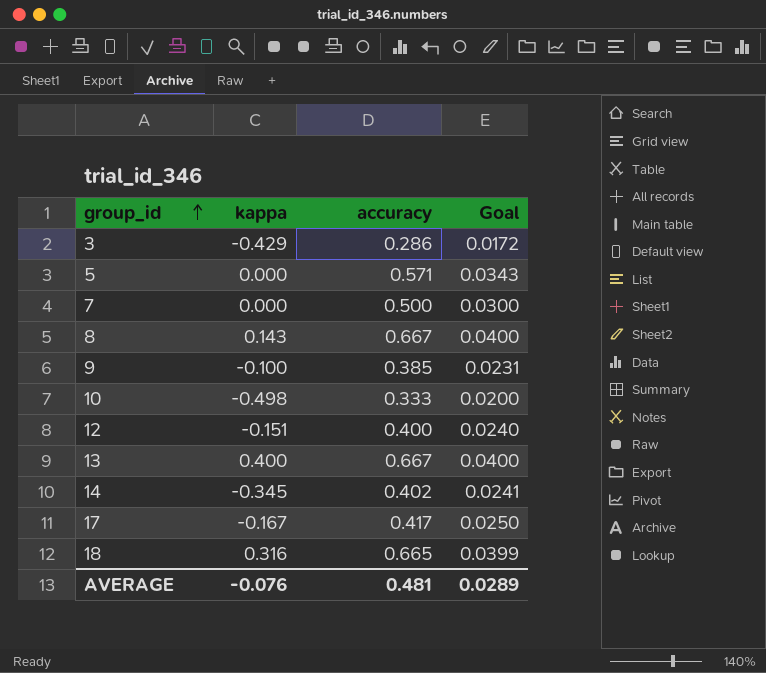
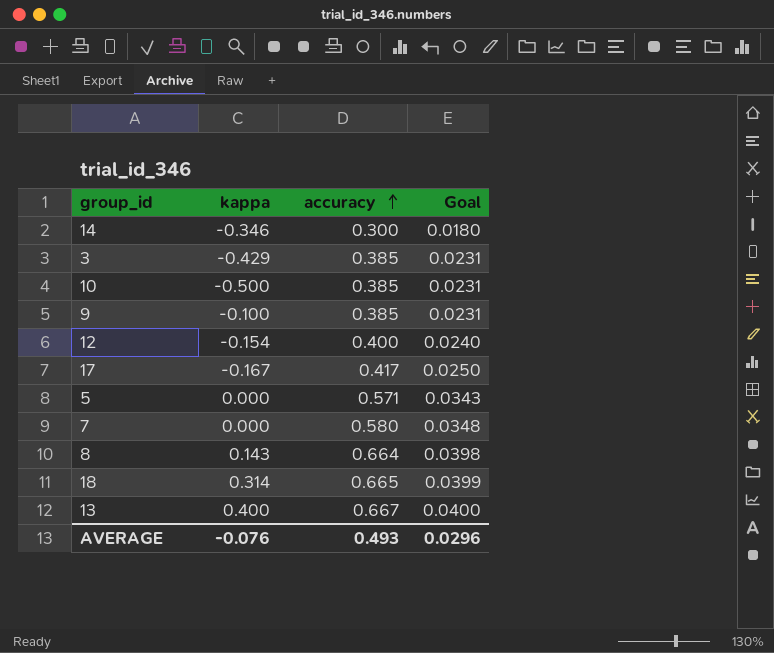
row order: group_id ascending -> accuracy ascending
14 | kappa: -0.345 -> -0.346
14 | accuracy: 0.402 -> 0.300
14 | Goal: 0.0241 -> 0.0180
3 | accuracy: 0.286 -> 0.385
3 | Goal: 0.0172 -> 0.0231
10 | kappa: -0.498 -> -0.500
10 | accuracy: 0.333 -> 0.385
10 | Goal: 0.0200 -> 0.0231
12 | kappa: -0.151 -> -0.154
7 | accuracy: 0.500 -> 0.580
7 | Goal: 0.0300 -> 0.0348
8 | accuracy: 0.667 -> 0.664
8 | Goal: 0.0400 -> 0.0398
18 | kappa: 0.316 -> 0.314
AVERAGE | accuracy: 0.481 -> 0.493
AVERAGE | Goal: 0.0289 -> 0.0296

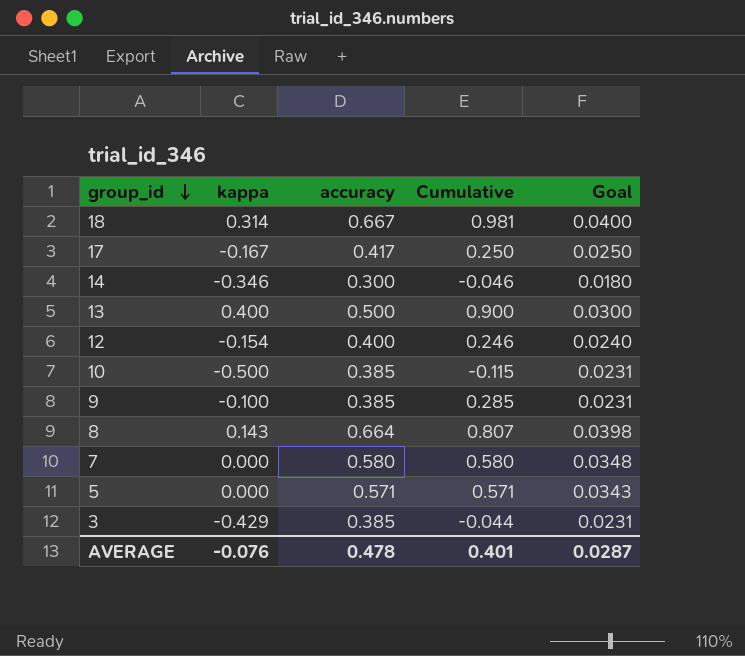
row order: accuracy ascending -> group_id descending
column Cumulative | formula: none -> [kappa] + [accuracy]
18 | accuracy: 0.665 -> 0.667
18 | Goal: 0.0399 -> 0.0400
13 | accuracy: 0.667 -> 0.500
13 | Goal: 0.0400 -> 0.0300
AVERAGE | accuracy: 0.493 -> 0.478
AVERAGE | Goal: 0.0296 -> 0.0287

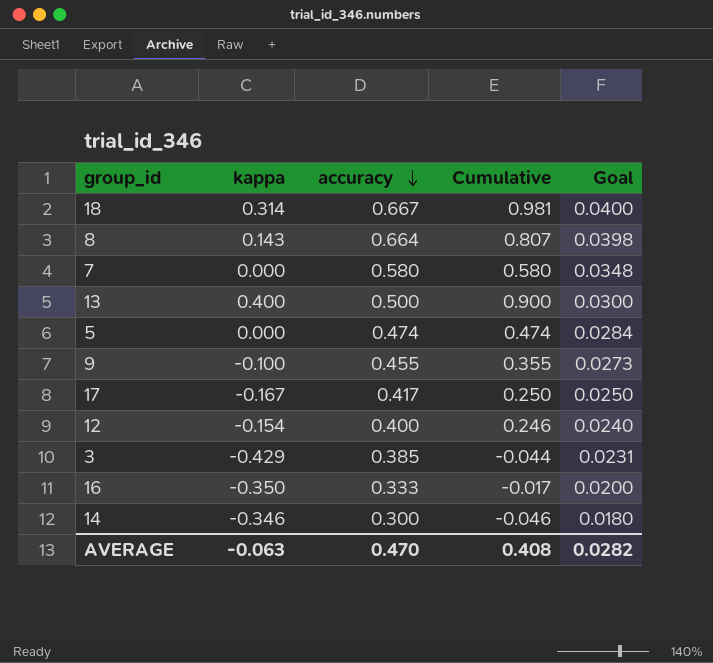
row order: group_id descending -> accuracy descending
row 10: -0.500 | 0.385 | -0.115 | 0.0231 -> none
5 | accuracy: 0.571 -> 0.474
5 | Cumulative: 0.571 -> 0.474
5 | Goal: 0.0343 -> 0.0284
9 | accuracy: 0.385 -> 0.455
9 | Cumulative: 0.285 -> 0.355
9 | Goal: 0.0231 -> 0.0273
row 16: none -> -0.350 | 0.333 | -0.017 | 0.0200
AVERAGE | kappa: -0.076 -> -0.063
AVERAGE | accuracy: 0.478 -> 0.470
AVERAGE | Cumulative: 0.401 -> 0.408
AVERAGE | Goal: 0.0287 -> 0.0282

